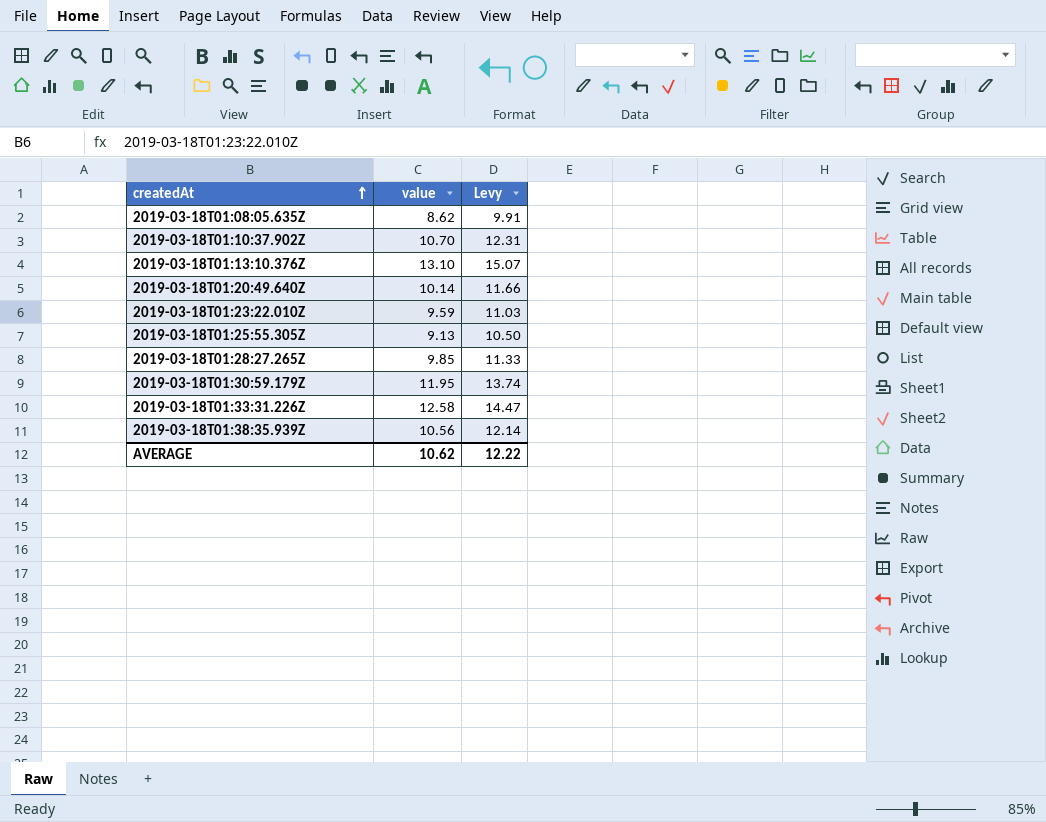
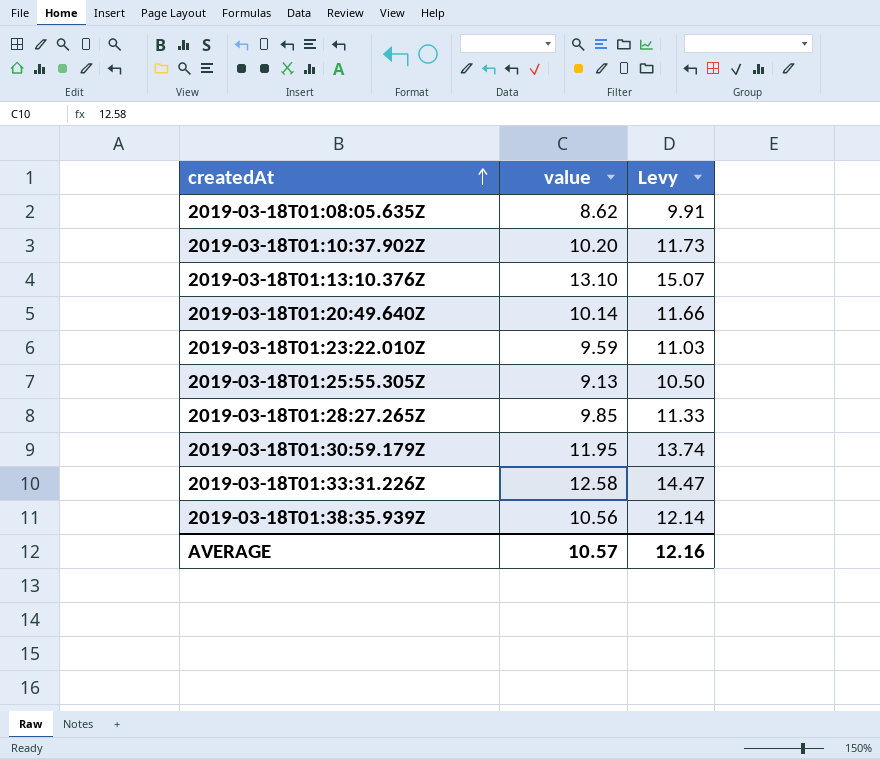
2019-03-18T01:10:37.902Z | value: 10.70 -> 10.20
2019-03-18T01:10:37.902Z | Levy: 12.31 -> 11.73
AVERAGE | value: 10.62 -> 10.57
AVERAGE | Levy: 12.22 -> 12.16

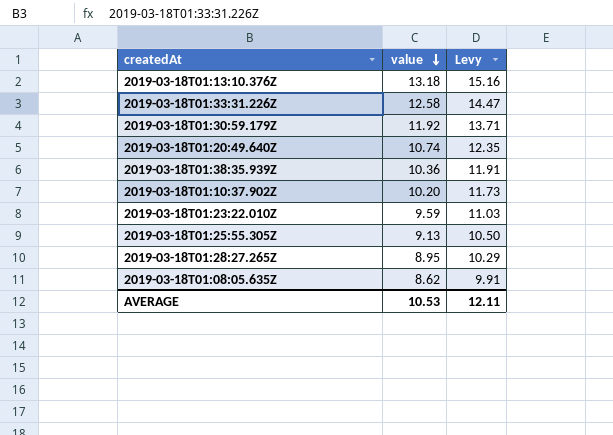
row order: createdAt ascending -> value descending
2019-03-18T01:13:10.376Z | value: 13.10 -> 13.18
2019-03-18T01:13:10.376Z | Levy: 15.07 -> 15.16
2019-03-18T01:30:59.179Z | value: 11.95 -> 11.92
2019-03-18T01:30:59.179Z | Levy: 13.74 -> 13.71
2019-03-18T01:20:49.640Z | value: 10.14 -> 10.74
2019-03-18T01:20:49.640Z | Levy: 11.66 -> 12.35
2019-03-18T01:38:35.939Z | value: 10.56 -> 10.36
2019-03-18T01:38:35.939Z | Levy: 12.14 -> 11.91
2019-03-18T01:28:27.265Z | value: 9.85 -> 8.95
2019-03-18T01:28:27.265Z | Levy: 11.33 -> 10.29
AVERAGE | value: 10.57 -> 10.53
AVERAGE | Levy: 12.16 -> 12.11

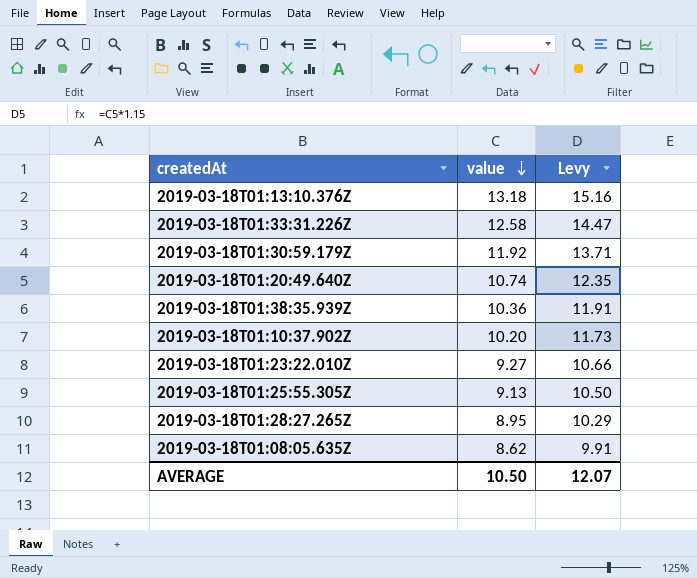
2019-03-18T01:23:22.010Z | value: 9.59 -> 9.27
2019-03-18T01:23:22.010Z | Levy: 11.03 -> 10.66
AVERAGE | value: 10.53 -> 10.50
AVERAGE | Levy: 12.11 -> 12.07

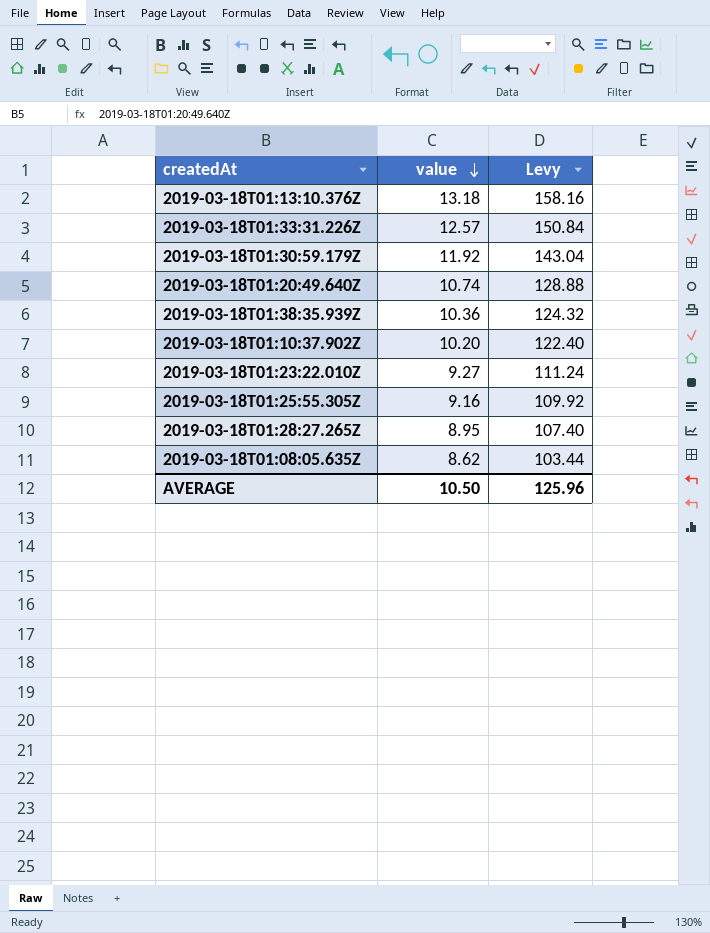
column Levy | formula: [value] * 1.15 -> [value] * 12
2019-03-18T01:33:31.226Z | value: 12.58 -> 12.57
2019-03-18T01:25:55.305Z | value: 9.13 -> 9.16
AVERAGE | Levy: 12.07 -> 125.96

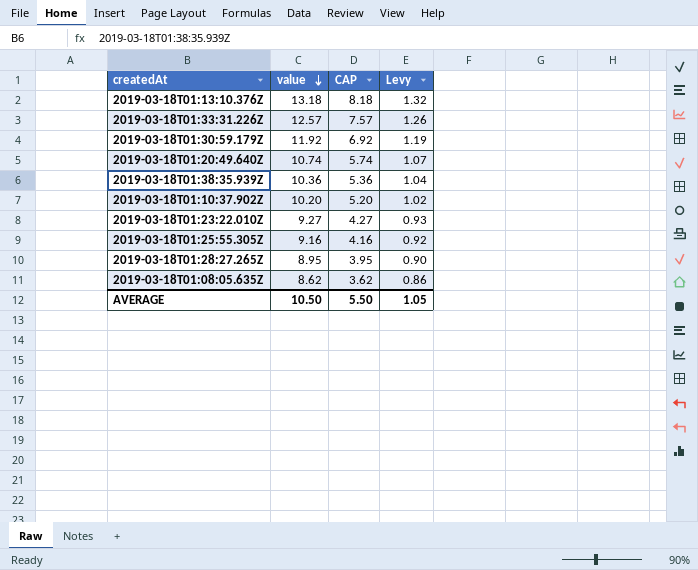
column CAP | formula: none -> [value] - 5
column Levy | formula: [value] * 12 -> [value] * 0.1
AVERAGE | Levy: 125.96 -> 1.05

